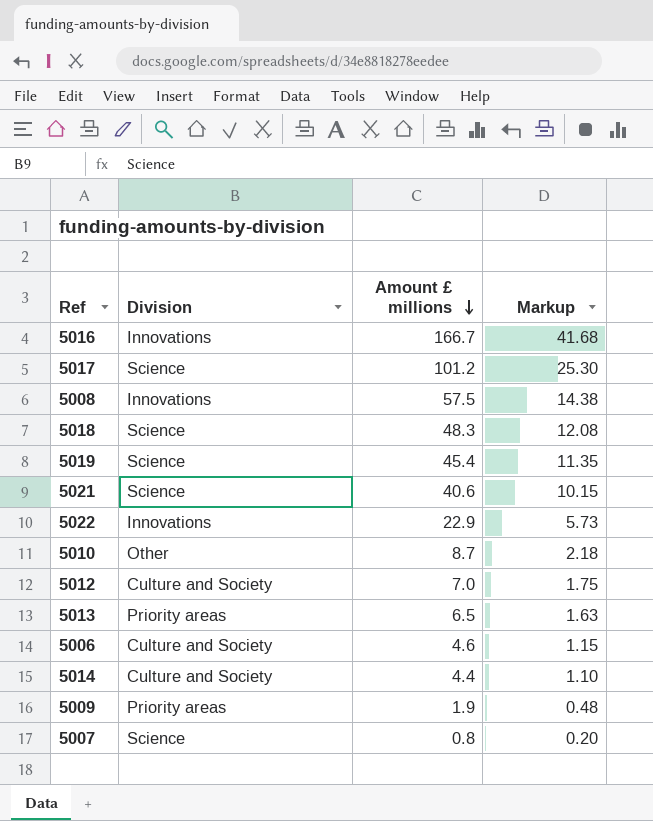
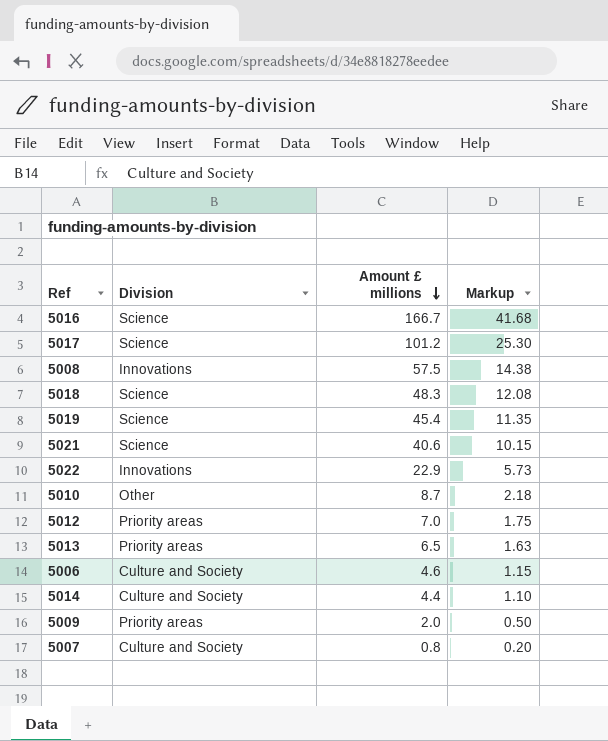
5016 | Division: Innovations -> Science
5012 | Division: Culture and Society -> Priority areas
5009 | Amount £ millions: 1.9 -> 2.0
5009 | Markup: 0.48 -> 0.50
5007 | Division: Science -> Culture and Society

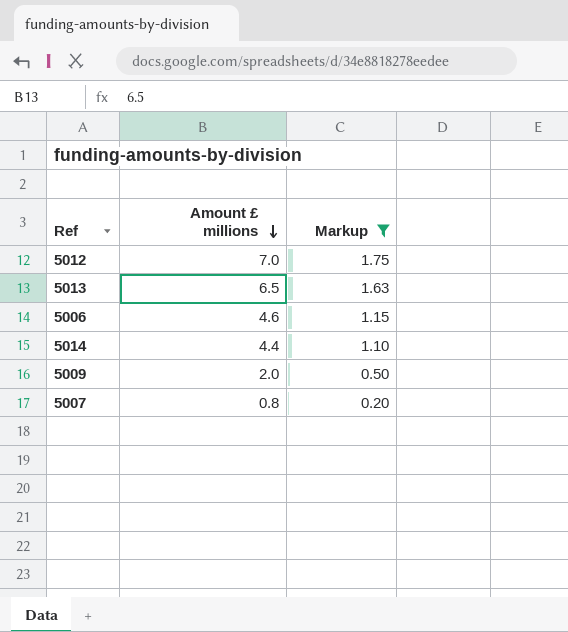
filter: none -> Markup <= 1.75
column Division | position: 2 -> none

